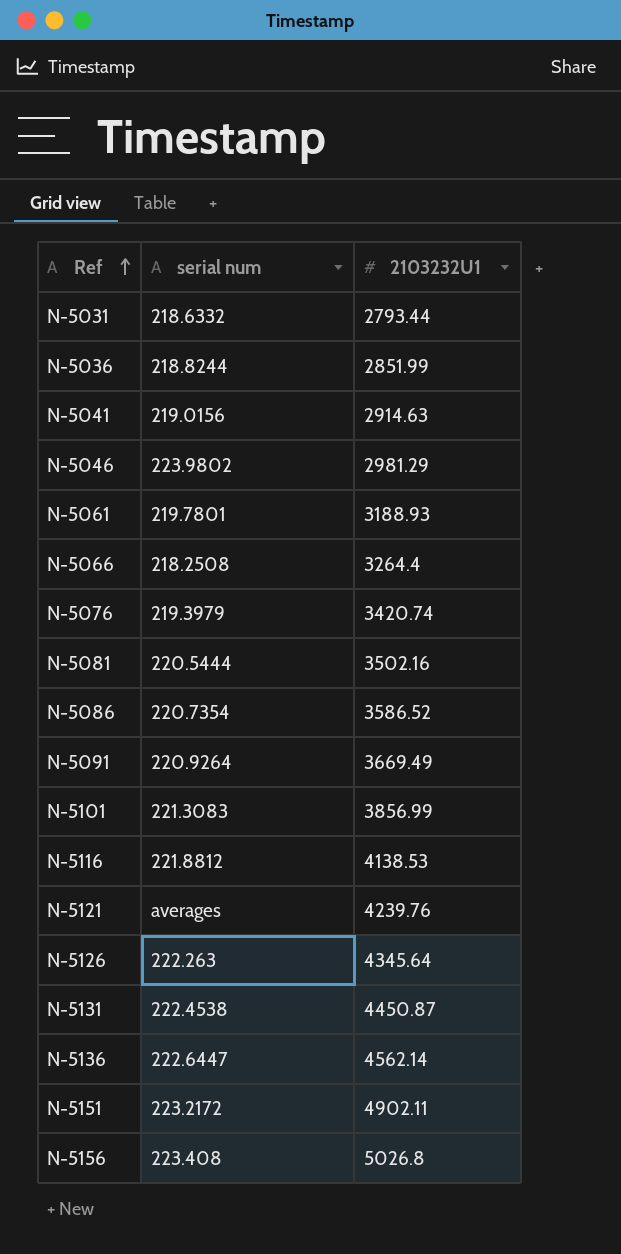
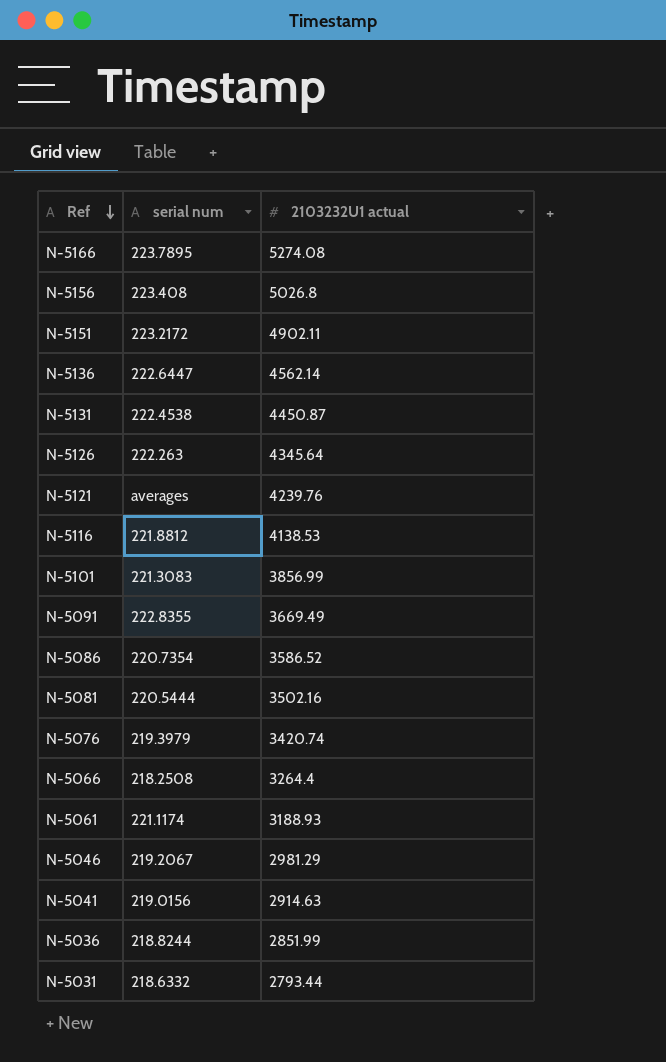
row order: Ref ascending -> Ref descending
column name: 2103232U1 -> 2103232U1 actual
row N-5166: none -> 223.7895 | 5274.08
N-5091 | serial num: 220.9264 -> 222.8355
N-5061 | serial num: 219.7801 -> 221.1174
N-5046 | serial num: 223.9802 -> 219.2067

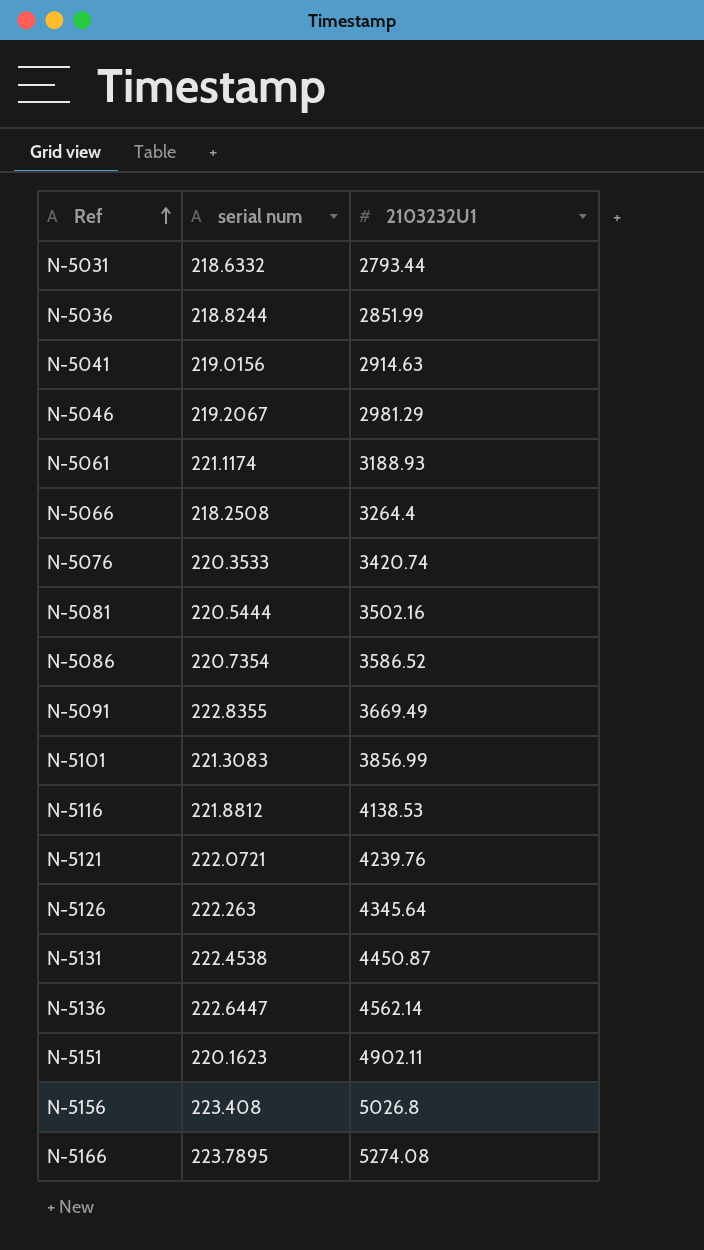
row order: Ref descending -> Ref ascending
column name: 2103232U1 actual -> 2103232U1
N-5076 | serial num: 219.3979 -> 220.3533
N-5121 | serial num: averages -> 222.0721
N-5151 | serial num: 223.2172 -> 220.1623

